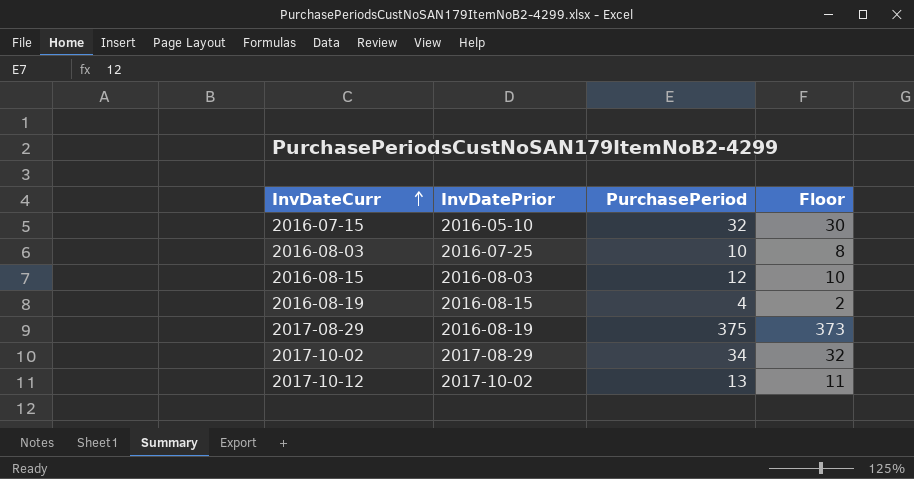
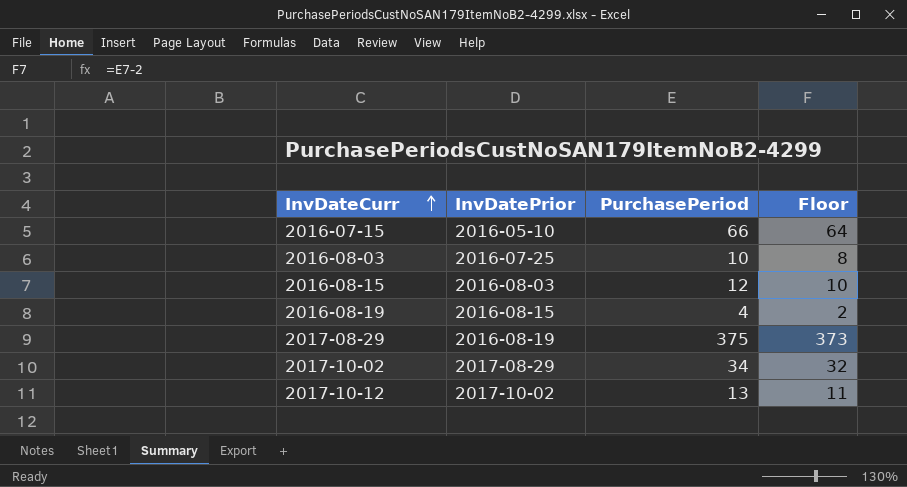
2016-07-15 | PurchasePeriod: 32 -> 66
2016-07-15 | Floor: 30 -> 64

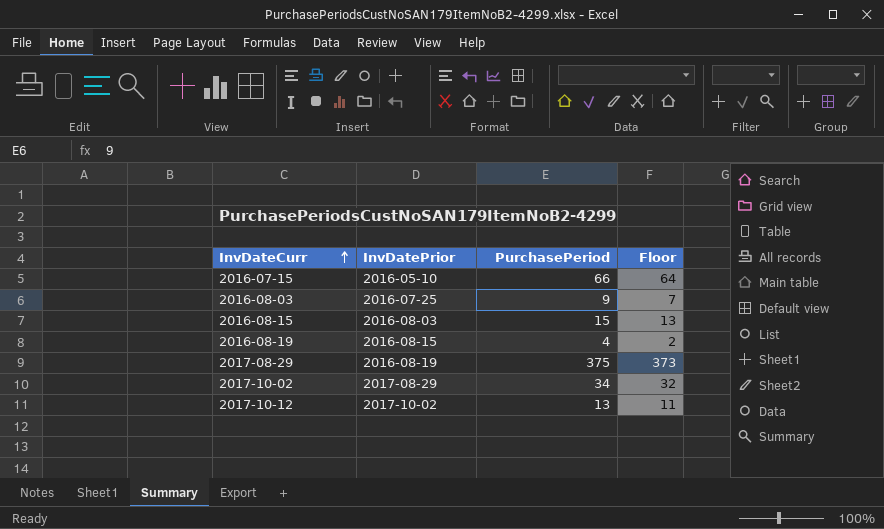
2016-08-03 | PurchasePeriod: 10 -> 9
2016-08-03 | Floor: 8 -> 7
2016-08-15 | PurchasePeriod: 12 -> 15
2016-08-15 | Floor: 10 -> 13

